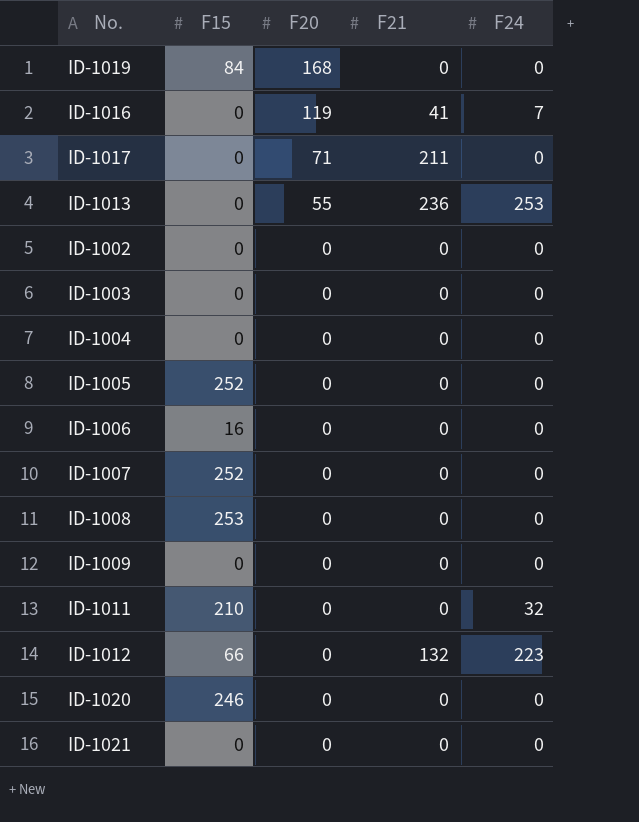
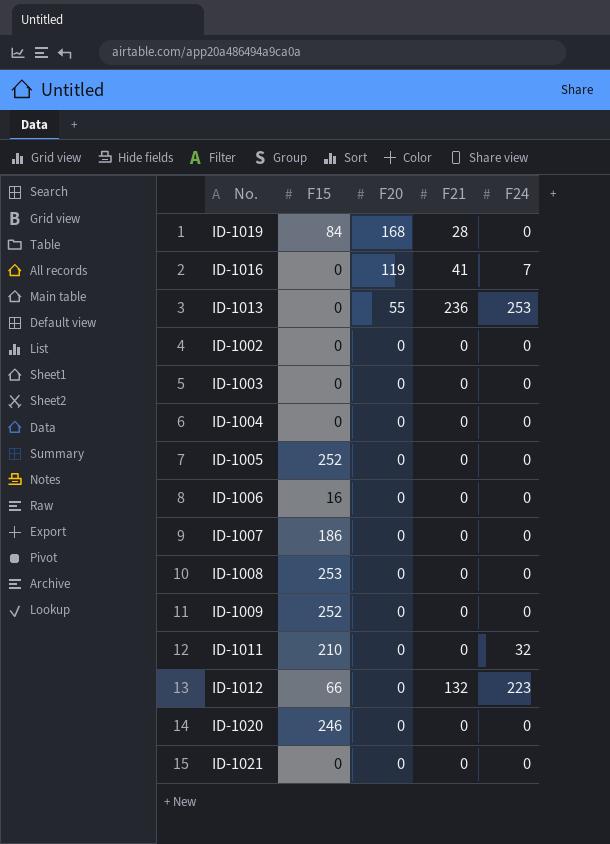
row ID-1017: 0 | 71 | 211 | 0 -> none
ID-1019 | F21: 0 -> 28
ID-1007 | F15: 252 -> 186
ID-1009 | F15: 0 -> 252

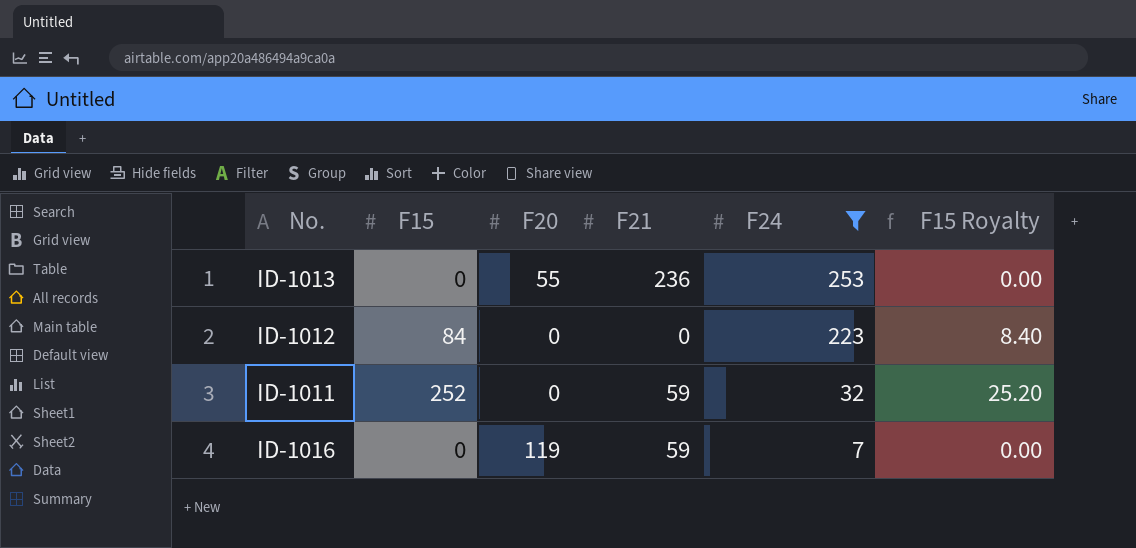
filter: none -> F24 != 0
row order: F20 descending -> F24 descending
column F15 Royalty | formula: none -> [F15] * 0.1
ID-1012 | F15: 66 -> 84
ID-1012 | F21: 132 -> 0
ID-1011 | F15: 210 -> 252
ID-1011 | F21: 0 -> 59
ID-1016 | F21: 41 -> 59

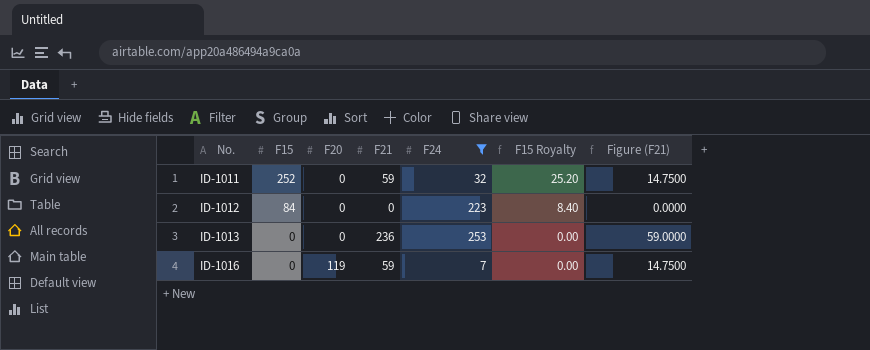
row order: F24 descending -> No. ascending
column Figure (F21) | formula: none -> [F21] * 0.25
ID-1013 | F20: 55 -> 0

